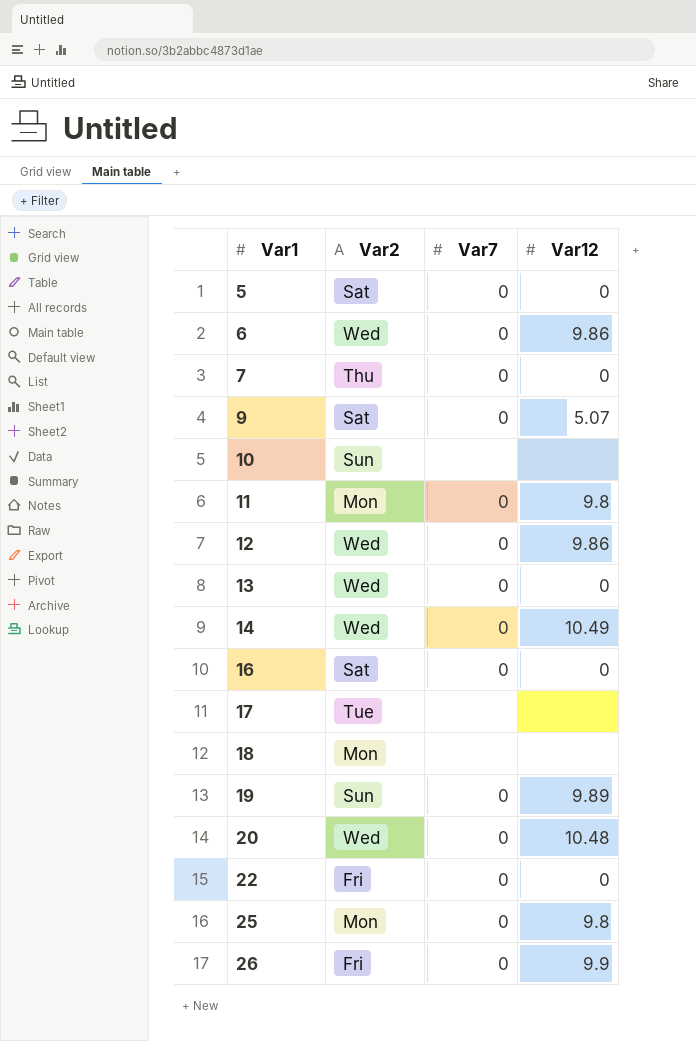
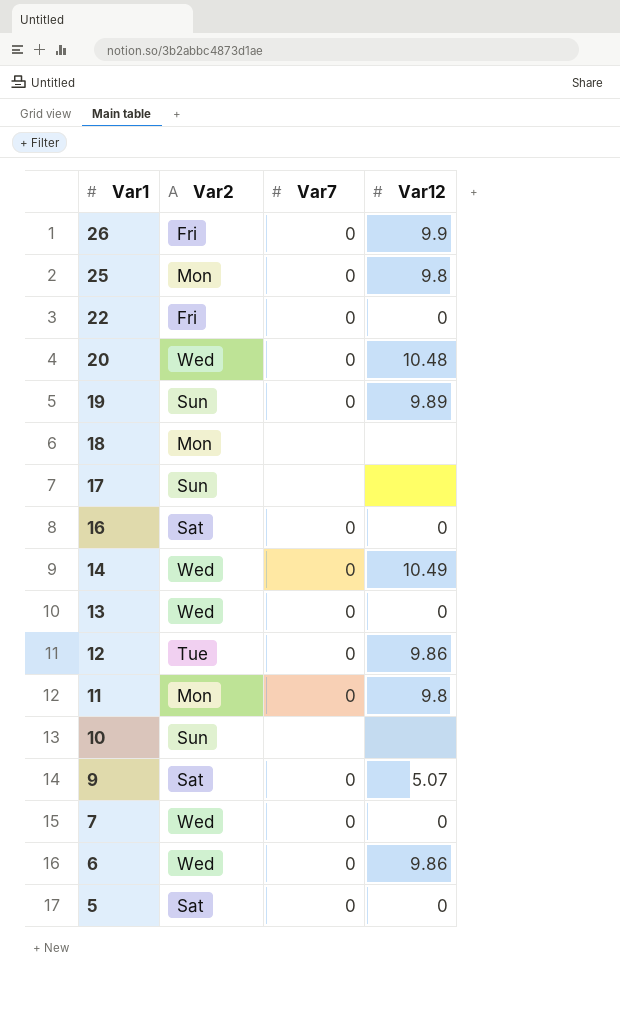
row order: Var1 ascending -> Var1 descending
17 | Var2: Tue -> Sun
12 | Var2: Wed -> Tue
7 | Var2: Thu -> Wed

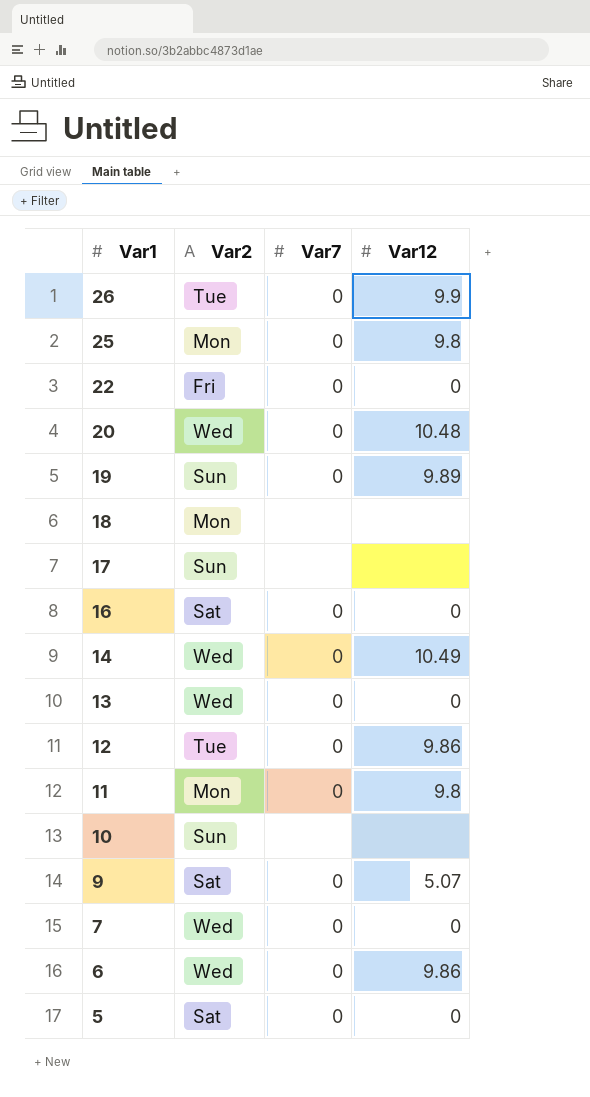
26 | Var2: Fri -> Tue

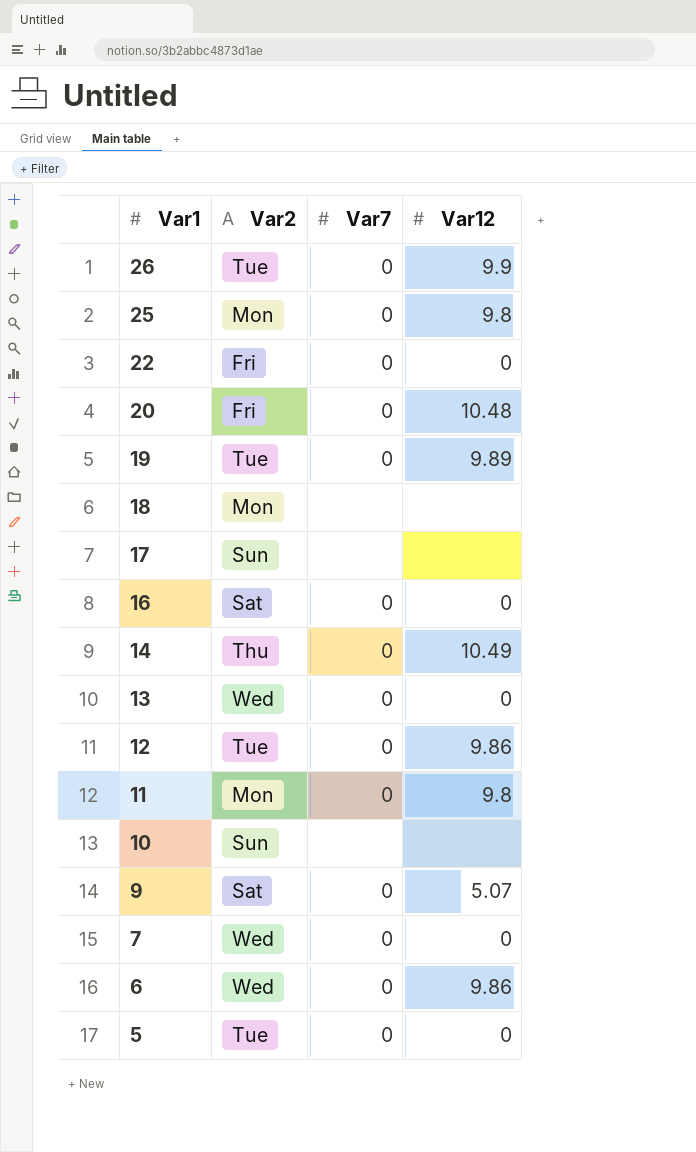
20 | Var2: Wed -> Fri
19 | Var2: Sun -> Tue
14 | Var2: Wed -> Thu
5 | Var2: Sat -> Tue

